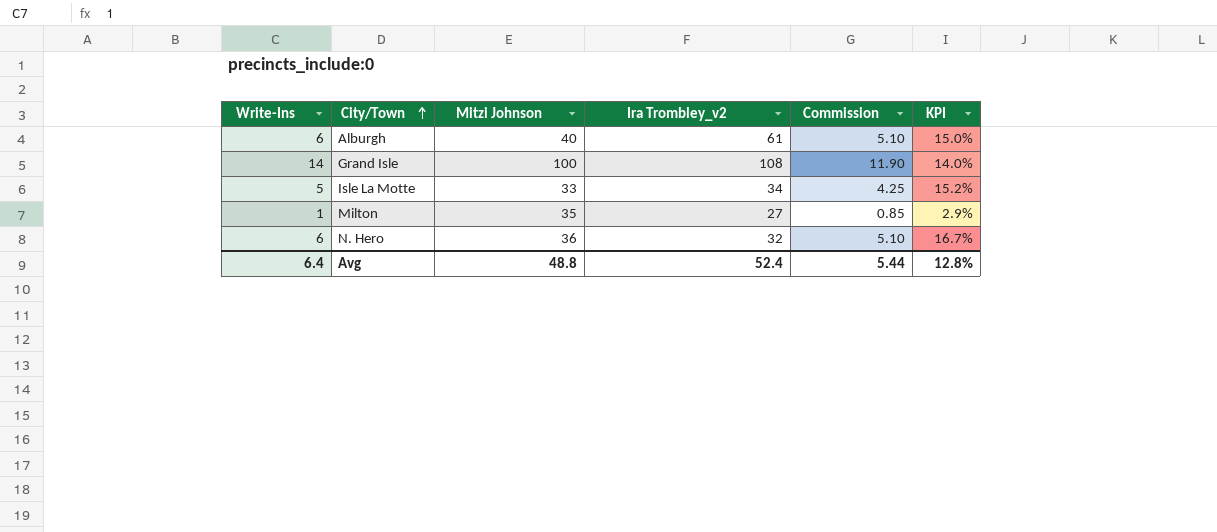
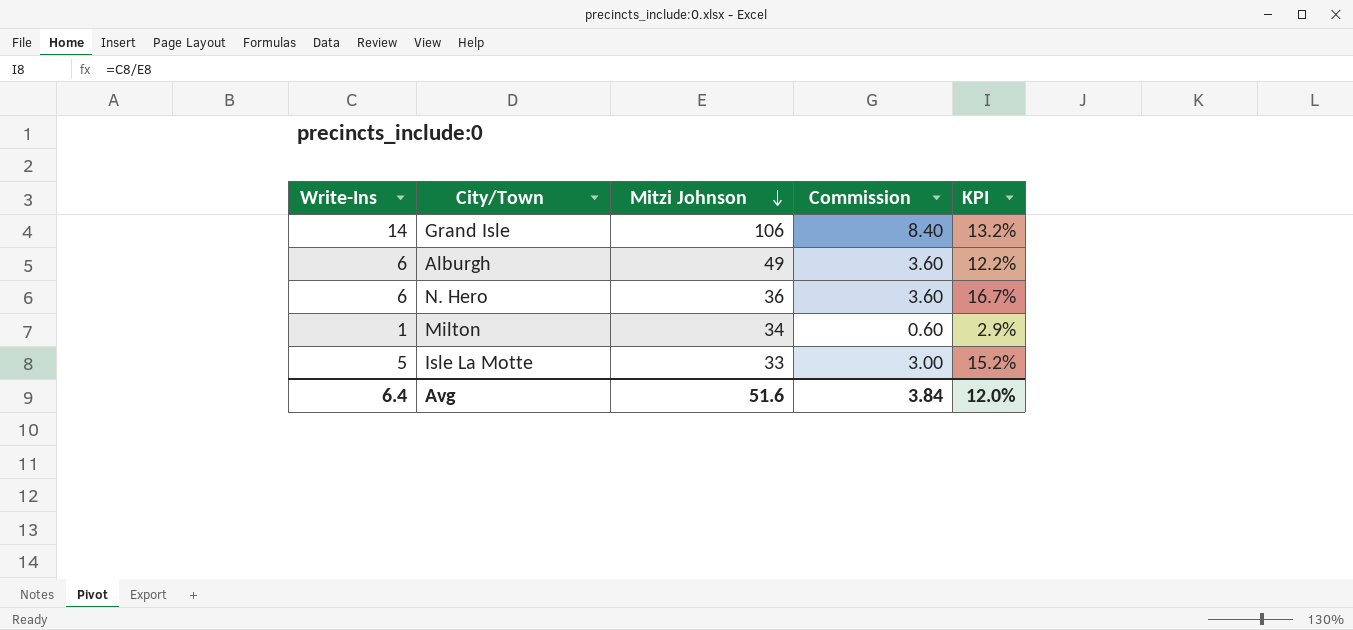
row order: City/Town ascending -> Mitzi Johnson descending
column Ira Trombley_v2 | position: 4 -> none
column Commission | formula: [Write-Ins] * 0.85 -> [Write-Ins] * 0.6
Grand Isle | Mitzi Johnson: 100 -> 106
Grand Isle | KPI: 14.0% -> 13.2%
Alburgh | Mitzi Johnson: 40 -> 49
Alburgh | KPI: 15.0% -> 12.2%
Milton | Mitzi Johnson: 35 -> 34
Avg | Mitzi Johnson: 48.8 -> 51.6
Avg | Commission: 5.44 -> 3.84
Avg | KPI: 12.8% -> 12.0%

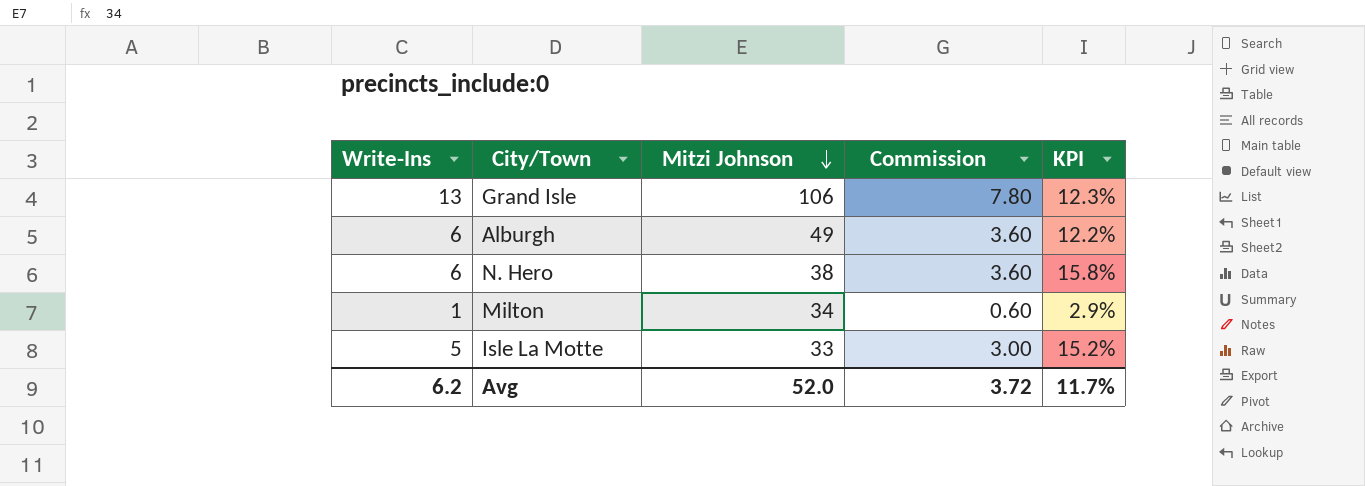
Grand Isle | Write-Ins: 14 -> 13
Grand Isle | Commission: 8.40 -> 7.80
Grand Isle | KPI: 13.2% -> 12.3%
N. Hero | Mitzi Johnson: 36 -> 38
N. Hero | KPI: 16.7% -> 15.8%
Avg | Write-Ins: 6.4 -> 6.2
Avg | Mitzi Johnson: 51.6 -> 52.0
Avg | Commission: 3.84 -> 3.72
Avg | KPI: 12.0% -> 11.7%

